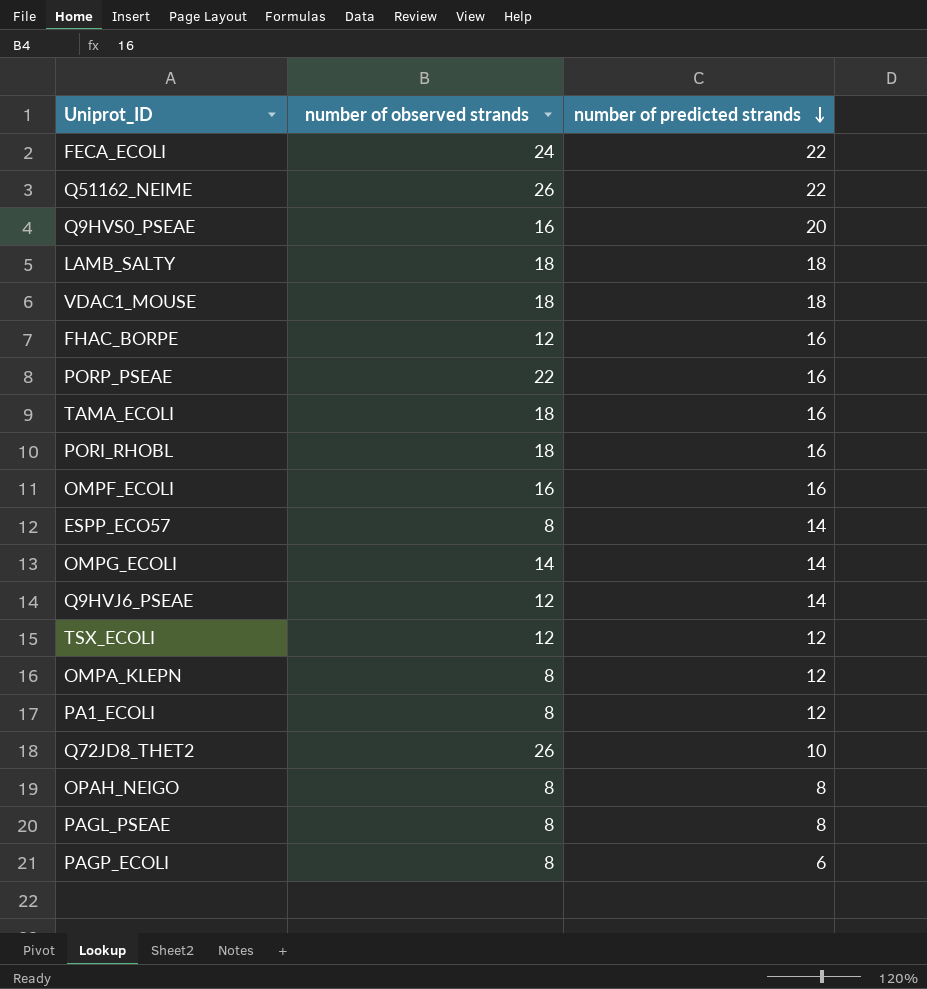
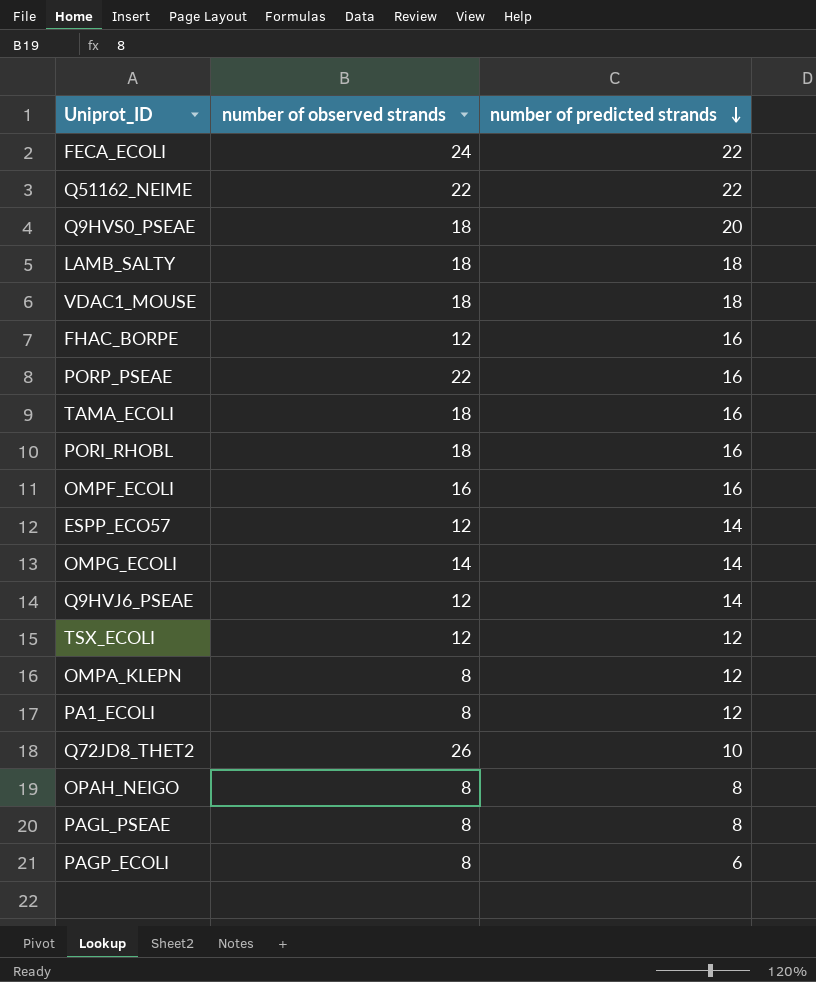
Q51162_NEIME | number of observed strands: 26 -> 22
Q9HVS0_PSEAE | number of observed strands: 16 -> 18
ESPP_ECO57 | number of observed strands: 8 -> 12

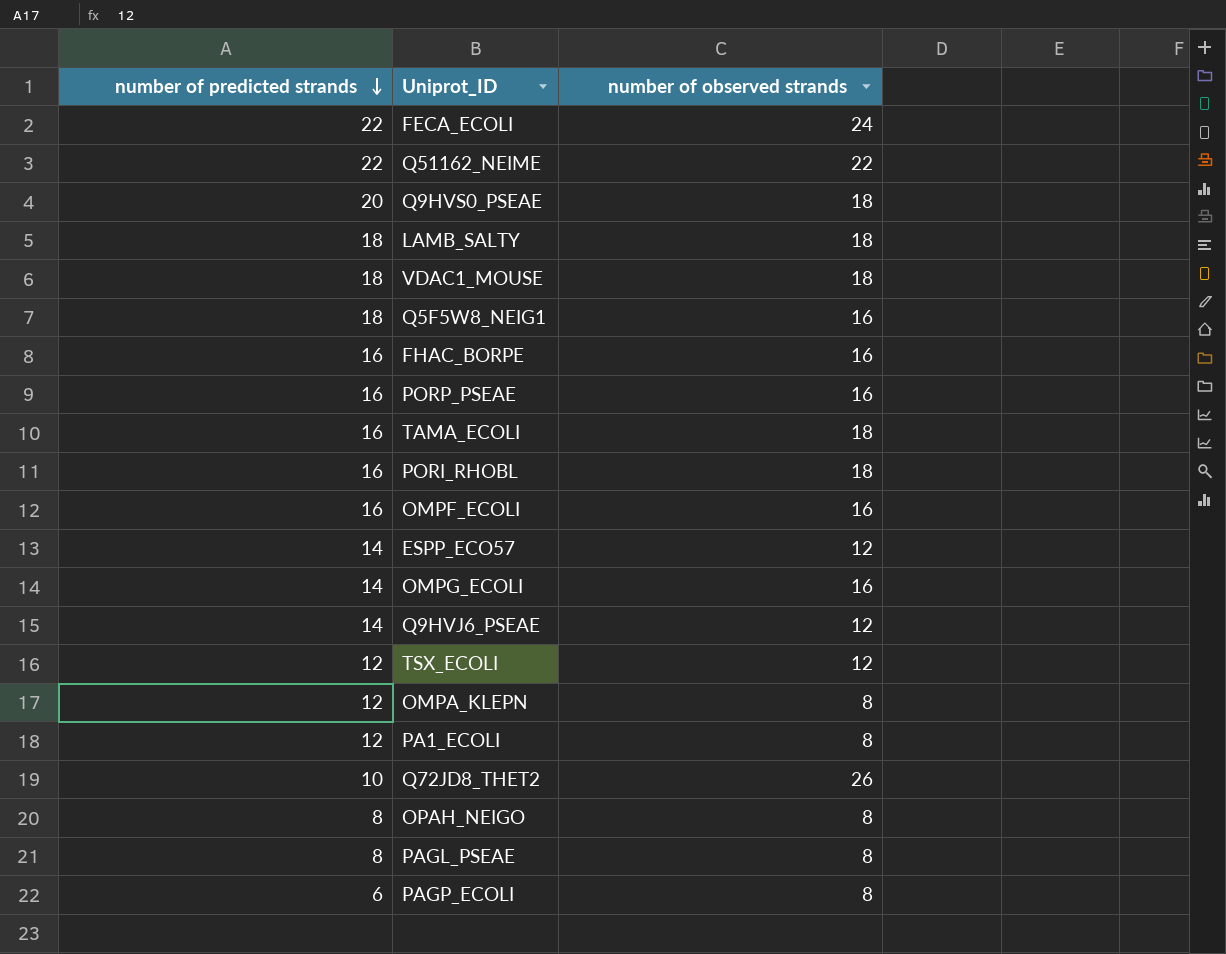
column number of predicted strands | position: 3 -> 1
row Q5F5W8_NEIG1: none -> 18 | 16
FHAC_BORPE | number of observed strands: 12 -> 16
PORP_PSEAE | number of observed strands: 22 -> 16
OMPG_ECOLI | number of observed strands: 14 -> 16

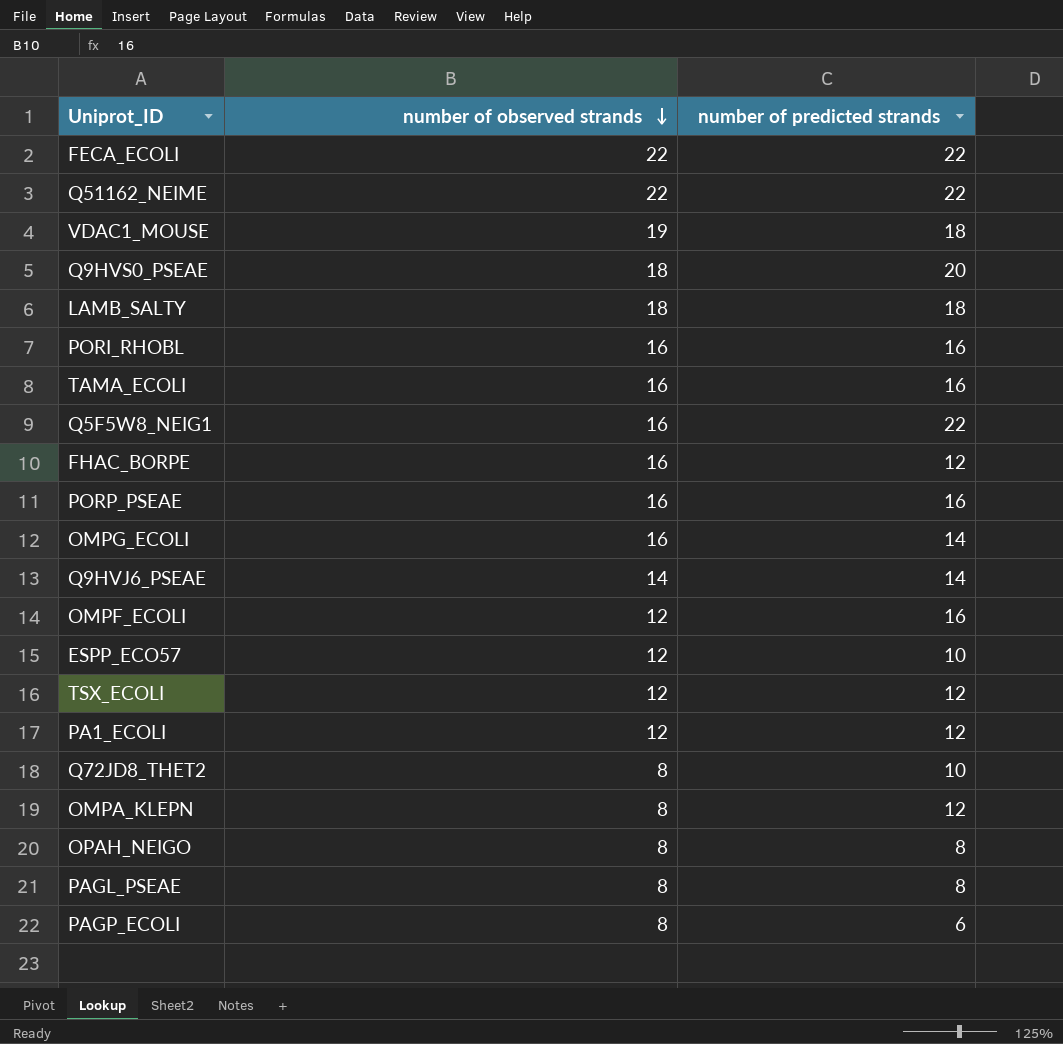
row order: number of predicted strands descending -> number of observed strands descending
column number of predicted strands | position: 1 -> 3
FECA_ECOLI | number of observed strands: 24 -> 22
VDAC1_MOUSE | number of observed strands: 18 -> 19
PORI_RHOBL | number of observed strands: 18 -> 16
TAMA_ECOLI | number of observed strands: 18 -> 16
Q5F5W8_NEIG1 | number of predicted strands: 18 -> 22
FHAC_BORPE | number of predicted strands: 16 -> 12
Q9HVJ6_PSEAE | number of observed strands: 12 -> 14
OMPF_ECOLI | number of observed strands: 16 -> 12
ESPP_ECO57 | number of predicted strands: 14 -> 10
PA1_ECOLI | number of observed strands: 8 -> 12
Q72JD8_THET2 | number of observed strands: 26 -> 8

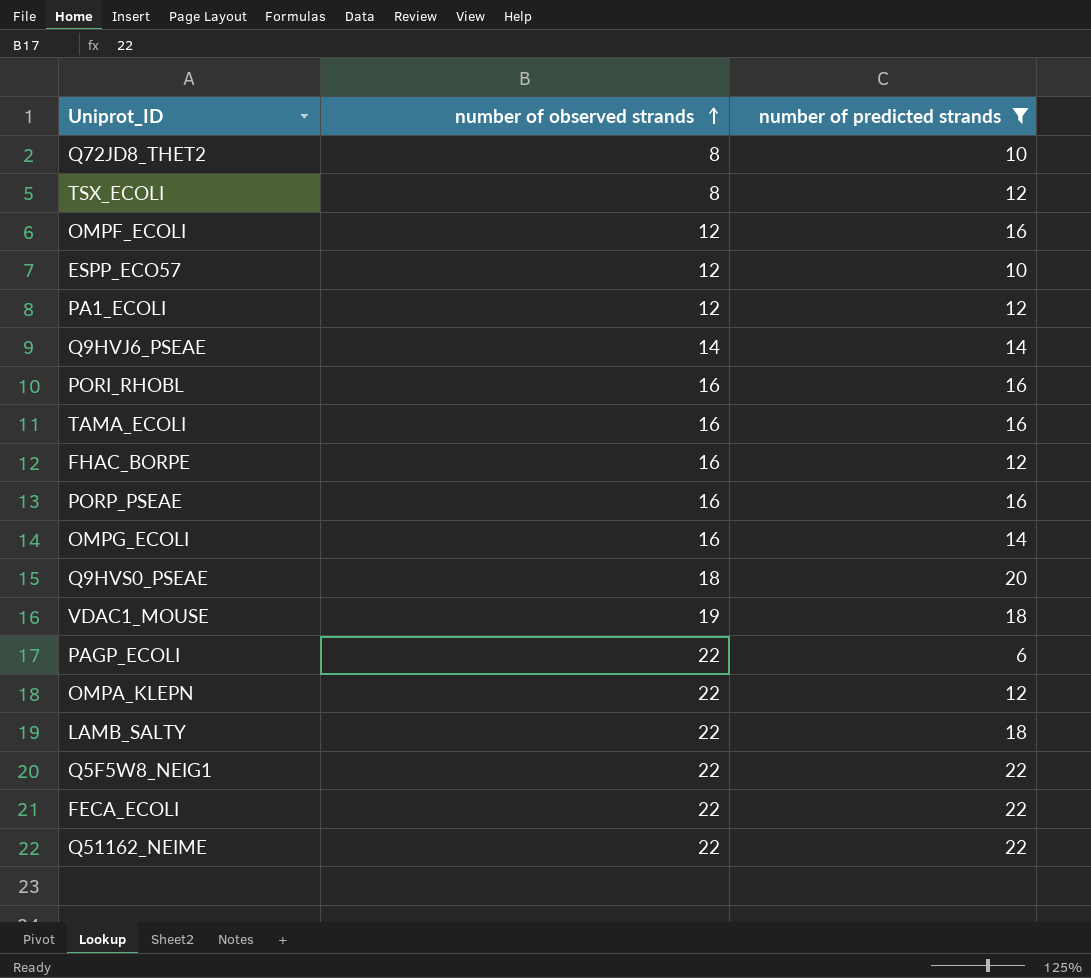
filter: none -> number of predicted strands != 8
row order: number of observed strands descending -> number of observed strands ascending
TSX_ECOLI | number of observed strands: 12 -> 8
PAGP_ECOLI | number of observed strands: 8 -> 22
OMPA_KLEPN | number of observed strands: 8 -> 22
LAMB_SALTY | number of observed strands: 18 -> 22
Q5F5W8_NEIG1 | number of observed strands: 16 -> 22

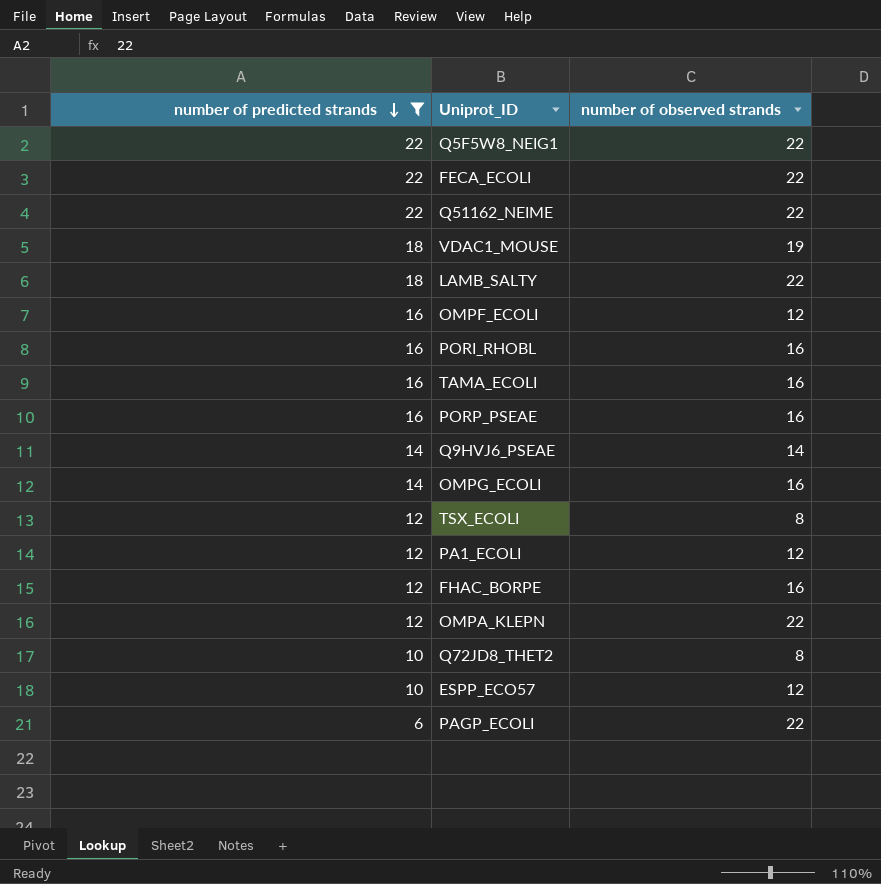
row order: number of observed strands ascending -> number of predicted strands descending
column number of predicted strands | position: 3 -> 1
row Q9HVS0_PSEAE: 18 | 20 -> none

